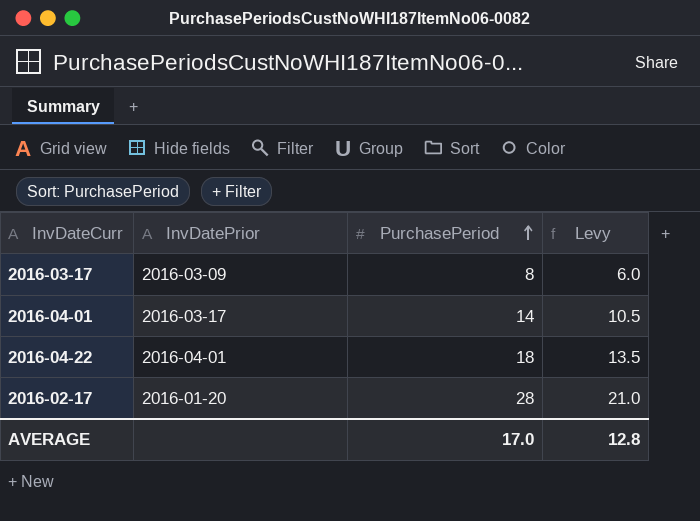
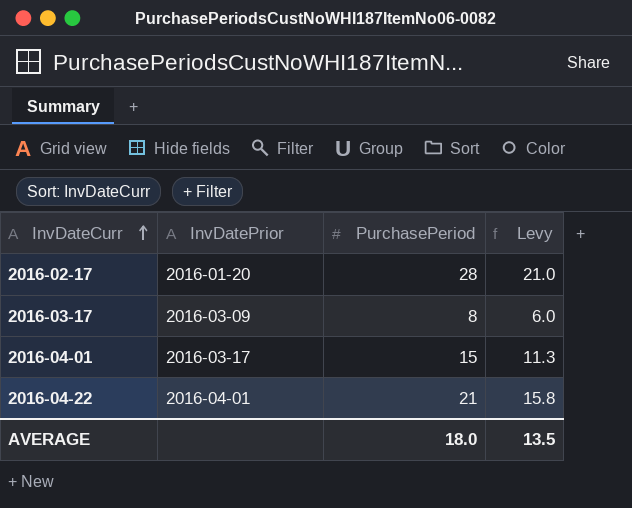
row order: PurchasePeriod ascending -> InvDateCurr ascending
2016-04-01 | PurchasePeriod: 14 -> 15
2016-04-01 | Levy: 10.5 -> 11.3
2016-04-22 | PurchasePeriod: 18 -> 21
2016-04-22 | Levy: 13.5 -> 15.8
AVERAGE | PurchasePeriod: 17.0 -> 18.0
AVERAGE | Levy: 12.8 -> 13.5

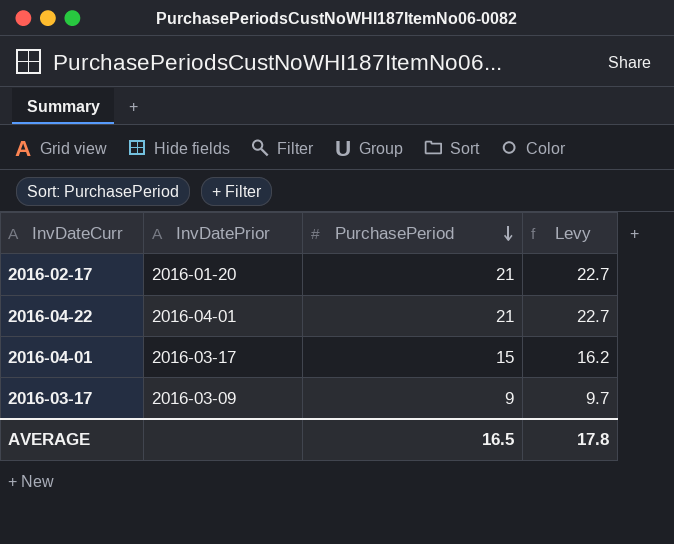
row order: InvDateCurr ascending -> PurchasePeriod descending
column Levy | formula: [PurchasePeriod] * 0.75 -> [PurchasePeriod] * 1.08
2016-02-17 | PurchasePeriod: 28 -> 21
2016-03-17 | PurchasePeriod: 8 -> 9
AVERAGE | PurchasePeriod: 18.0 -> 16.5
AVERAGE | Levy: 13.5 -> 17.8

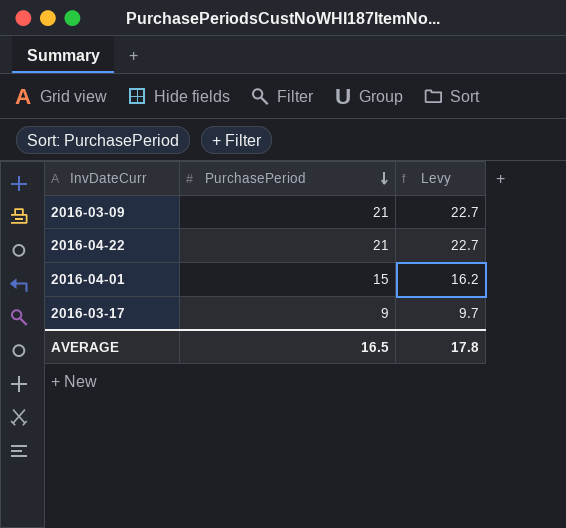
column InvDatePrior | position: 2 -> none
row 2016-02-17: 2016-01-20 | 21 | 22.7 -> none
row 2016-03-09: none -> 21 | 22.7

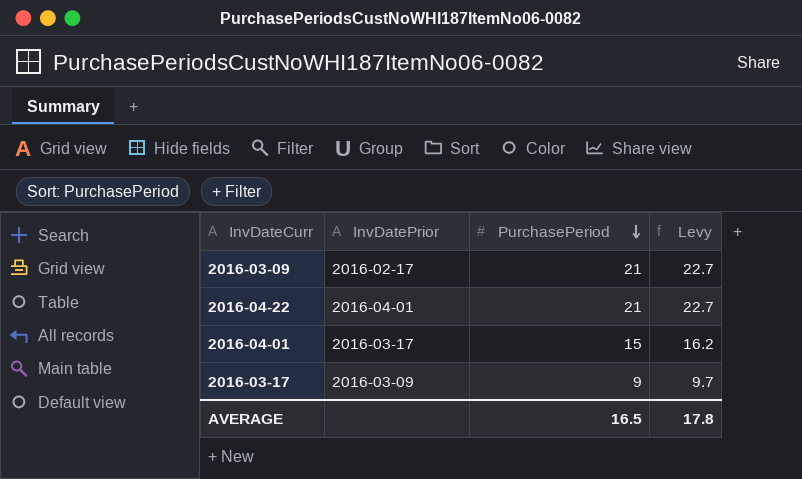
column InvDatePrior | position: none -> 2

